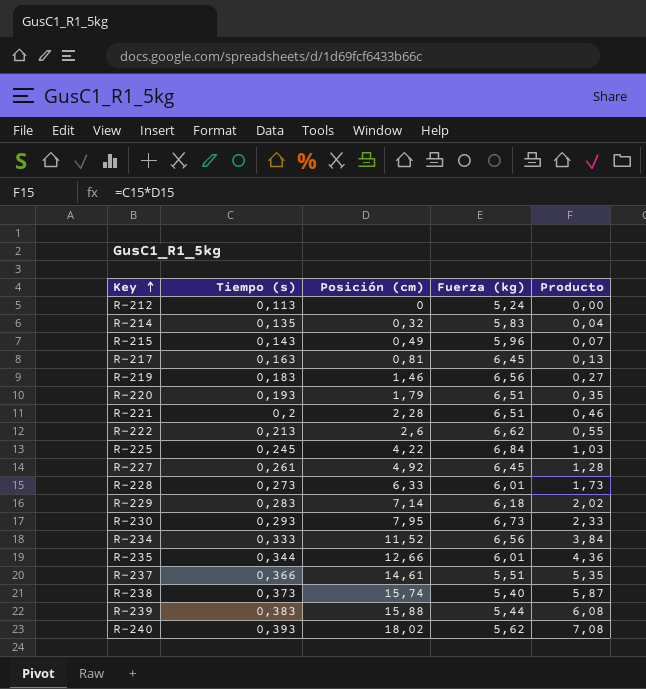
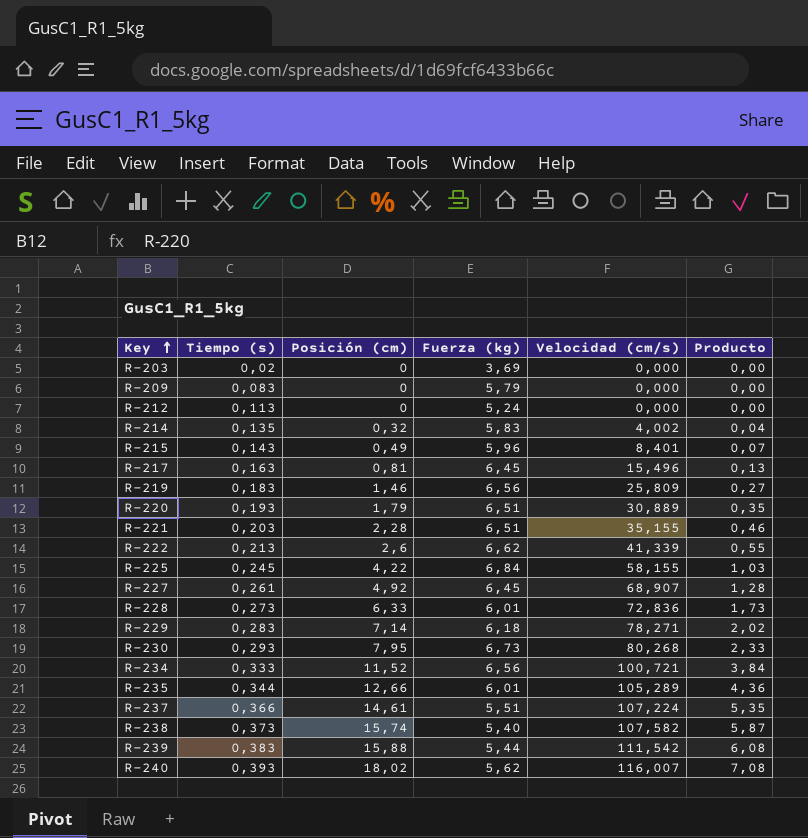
column Velocidad (cm/s) | position: none -> 5
row R-203: none -> 0,02 | 0 | 3,69 | 0,000 | 0,00
row R-209: none -> 0,083 | 0 | 5,79 | 0,000 | 0,00
R-221 | Tiempo (s): 0,2 -> 0,203

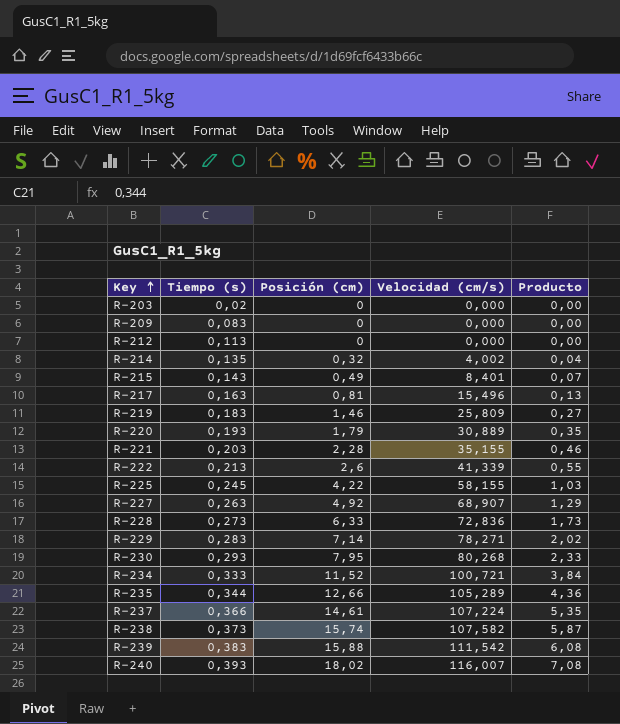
column Fuerza (kg) | position: 4 -> none
R-227 | Tiempo (s): 0,261 -> 0,263
R-227 | Producto: 1,28 -> 1,29

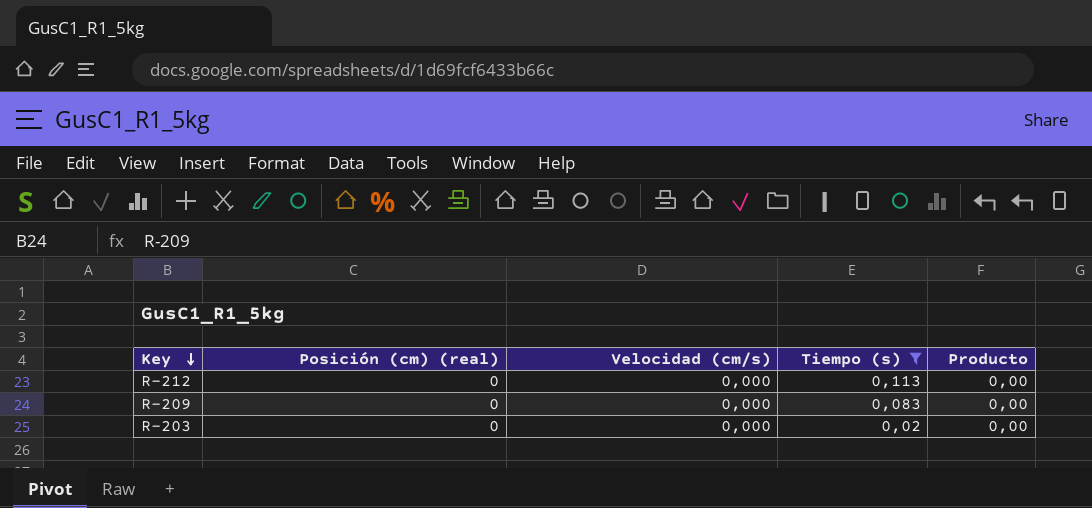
filter: none -> Tiempo (s) <= 0,113
row order: Key ascending -> Key descending
column name: Posición (cm) -> Posición (cm) (real)
column Tiempo (s) | position: 2 -> 4

